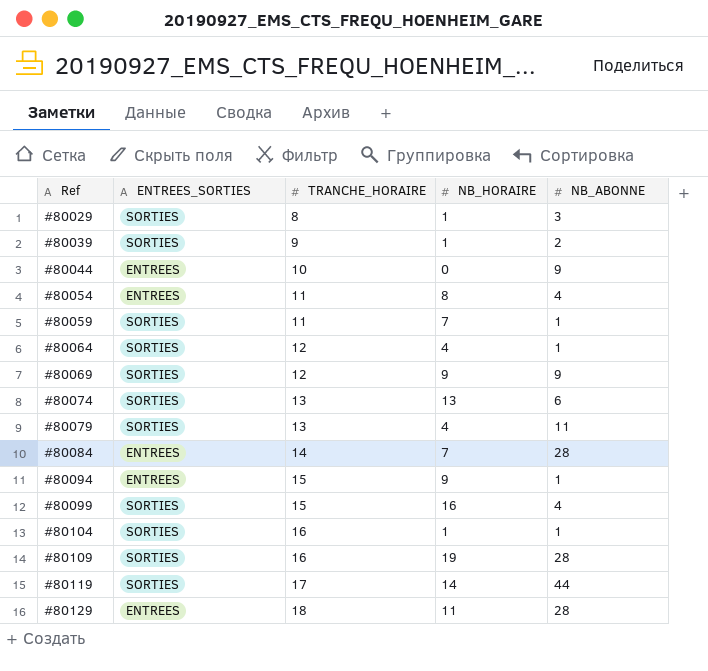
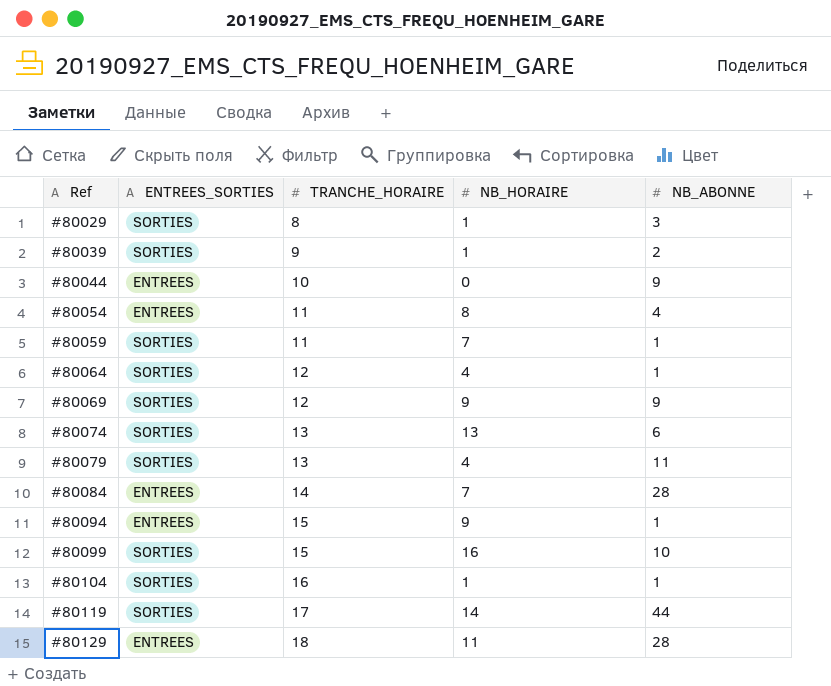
row #80109: SORTIES | 16 | 19 | 28 -> none
#80099 | NB_ABONNE: 4 -> 10

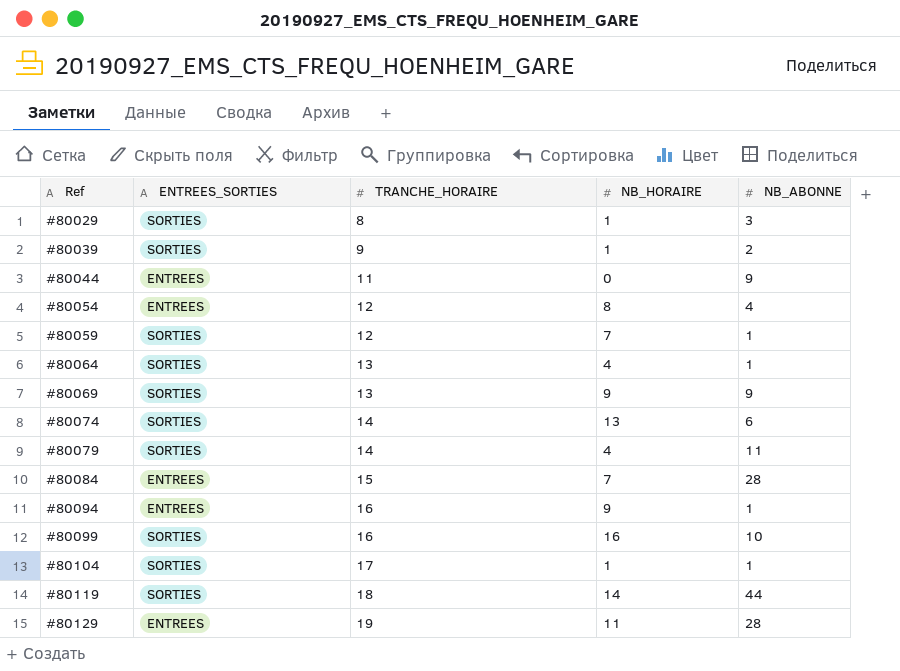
#80044 | TRANCHE_HORAIRE: 10 -> 11
#80054 | TRANCHE_HORAIRE: 11 -> 12
#80059 | TRANCHE_HORAIRE: 11 -> 12
#80064 | TRANCHE_HORAIRE: 12 -> 13
#80069 | TRANCHE_HORAIRE: 12 -> 13
#80074 | TRANCHE_HORAIRE: 13 -> 14
#80079 | TRANCHE_HORAIRE: 13 -> 14
#80084 | TRANCHE_HORAIRE: 14 -> 15
#80094 | TRANCHE_HORAIRE: 15 -> 16
#80099 | TRANCHE_HORAIRE: 15 -> 16
#80104 | TRANCHE_HORAIRE: 16 -> 17
#80119 | TRANCHE_HORAIRE: 17 -> 18
#80129 | TRANCHE_HORAIRE: 18 -> 19

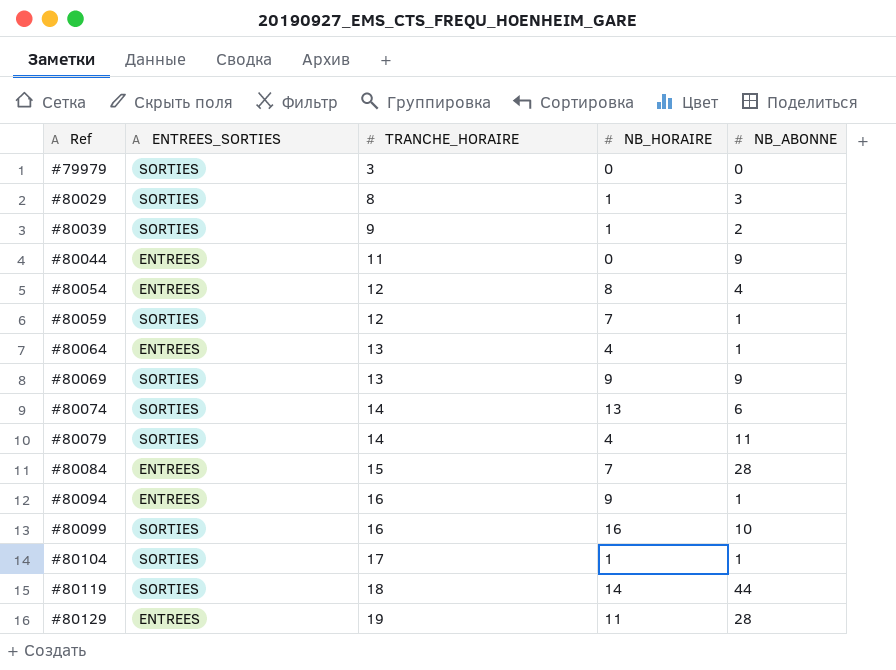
row #79979: none -> SORTIES | 3 | 0 | 0
#80064 | ENTREES_SORTIES: SORTIES -> ENTREES

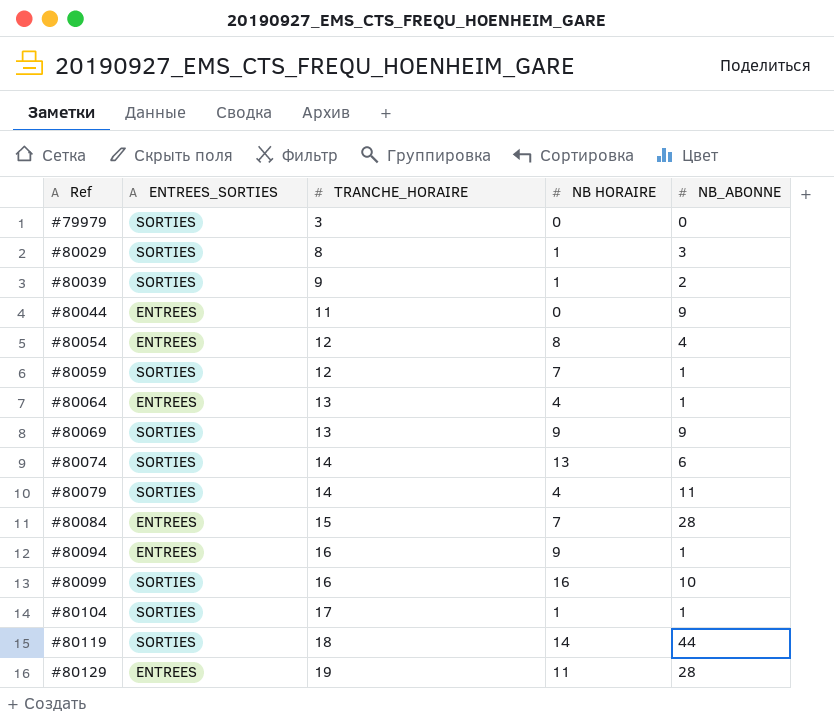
column name: NB_HORAIRE -> NB HORAIRE

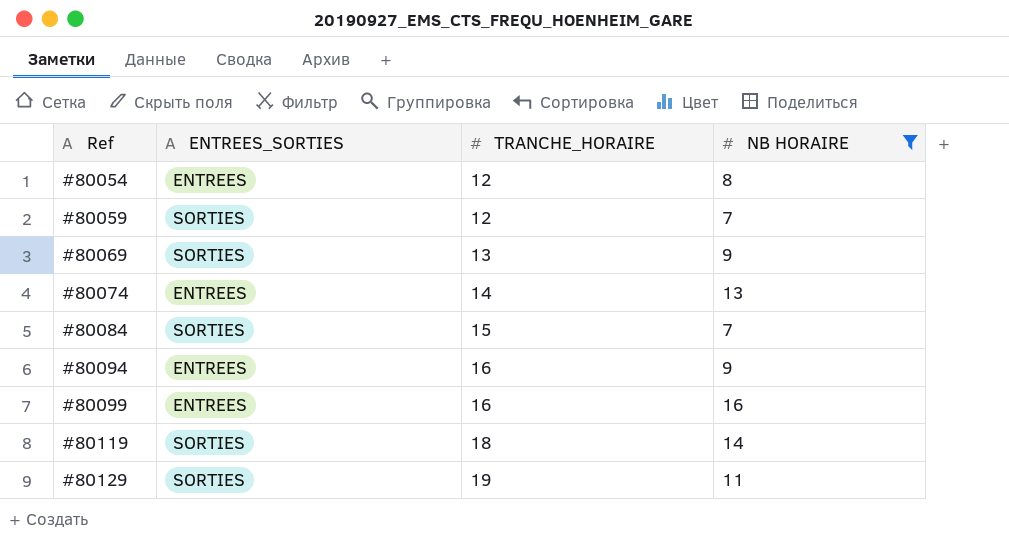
filter: none -> NB HORAIRE >= 7
column NB_ABONNE | position: 5 -> none
#80074 | ENTREES_SORTIES: SORTIES -> ENTREES
#80084 | ENTREES_SORTIES: ENTREES -> SORTIES
#80099 | ENTREES_SORTIES: SORTIES -> ENTREES
#80129 | ENTREES_SORTIES: ENTREES -> SORTIES

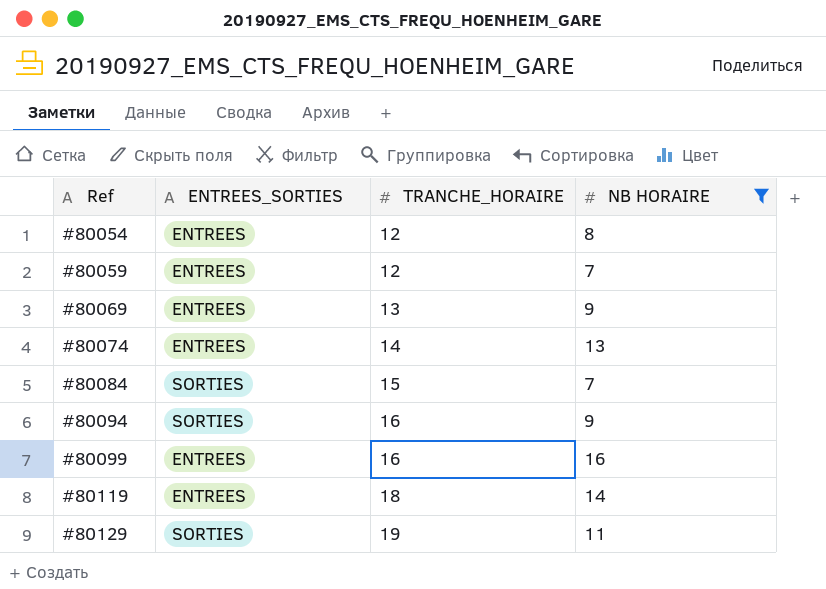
#80059 | ENTREES_SORTIES: SORTIES -> ENTREES
#80069 | ENTREES_SORTIES: SORTIES -> ENTREES
#80094 | ENTREES_SORTIES: ENTREES -> SORTIES
#80119 | ENTREES_SORTIES: SORTIES -> ENTREES

